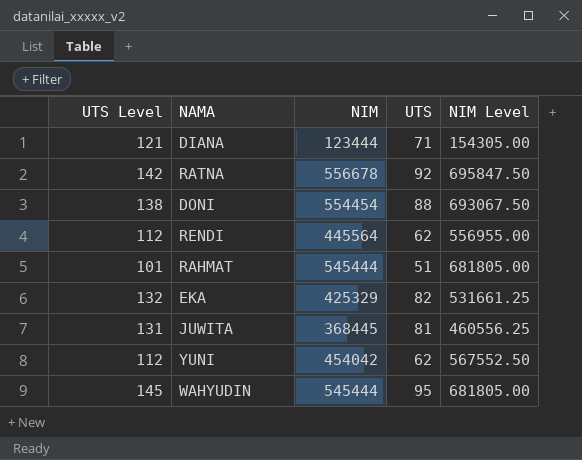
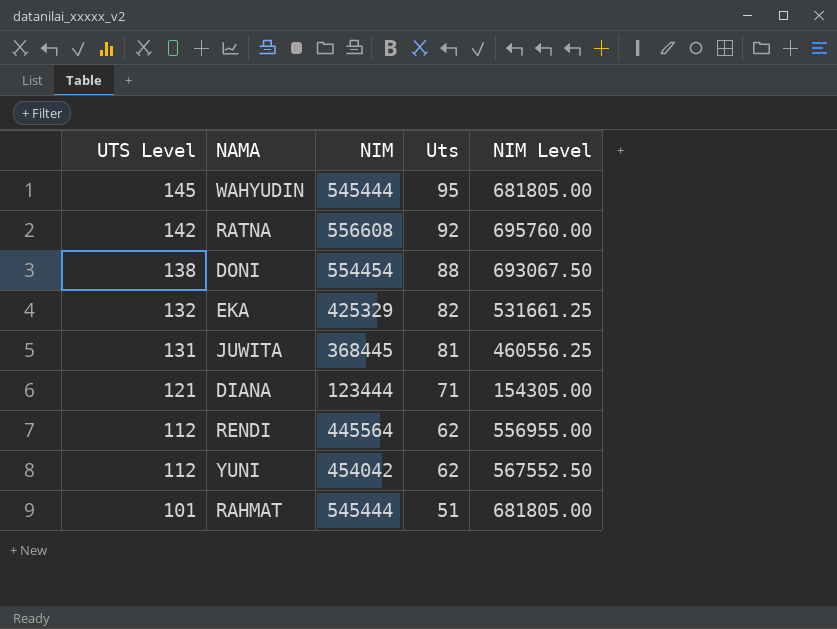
row order: none -> UTS Level descending
column name: UTS -> Uts
RATNA | NIM: 556678 -> 556608
RATNA | NIM Level: 695847.50 -> 695760.00

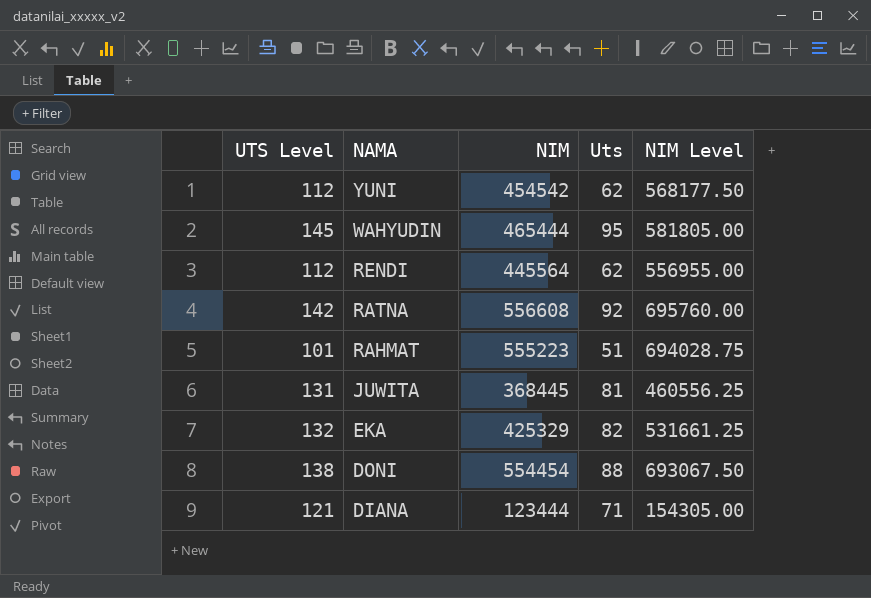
row order: UTS Level descending -> NAMA descending
YUNI | NIM: 454042 -> 454542
YUNI | NIM Level: 567552.50 -> 568177.50
WAHYUDIN | NIM: 545444 -> 465444
WAHYUDIN | NIM Level: 681805.00 -> 581805.00
RAHMAT | NIM: 545444 -> 555223
RAHMAT | NIM Level: 681805.00 -> 694028.75

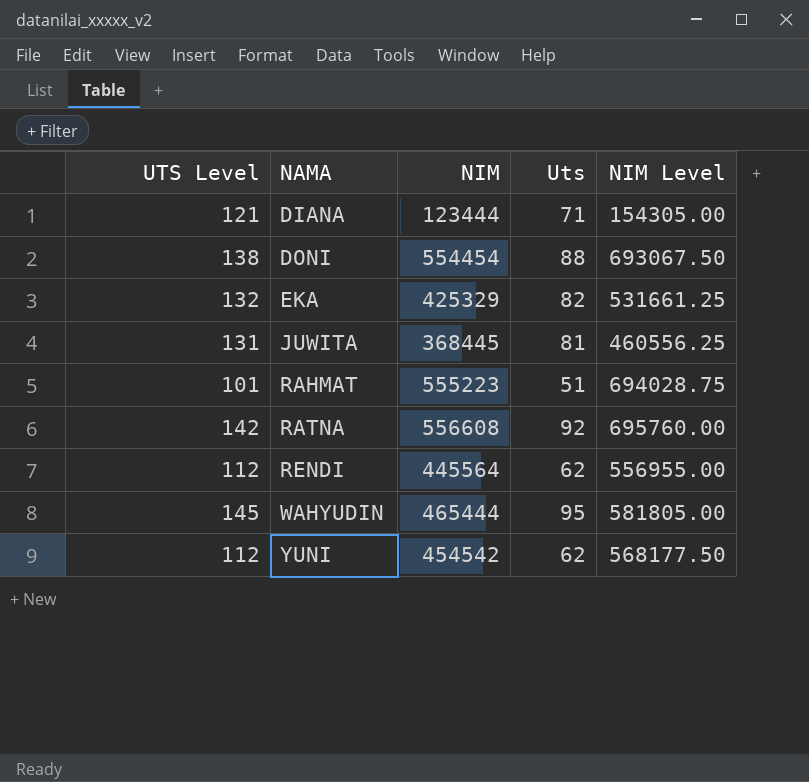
row order: NAMA descending -> NAMA ascending

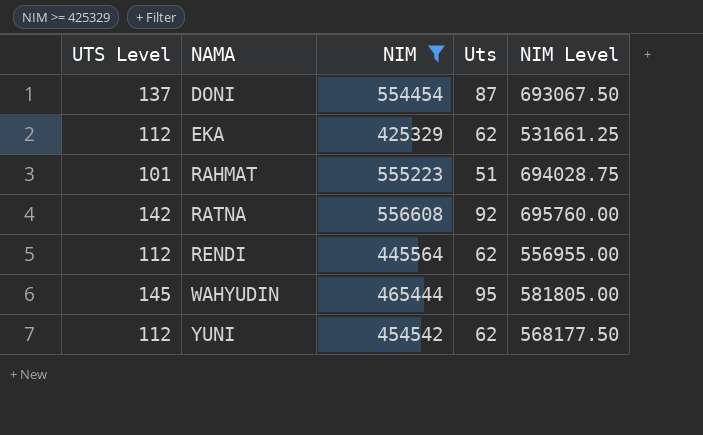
filter: none -> NIM >= 425329
DONI | UTS Level: 138 -> 137
DONI | Uts: 88 -> 87
EKA | UTS Level: 132 -> 112
EKA | Uts: 82 -> 62

